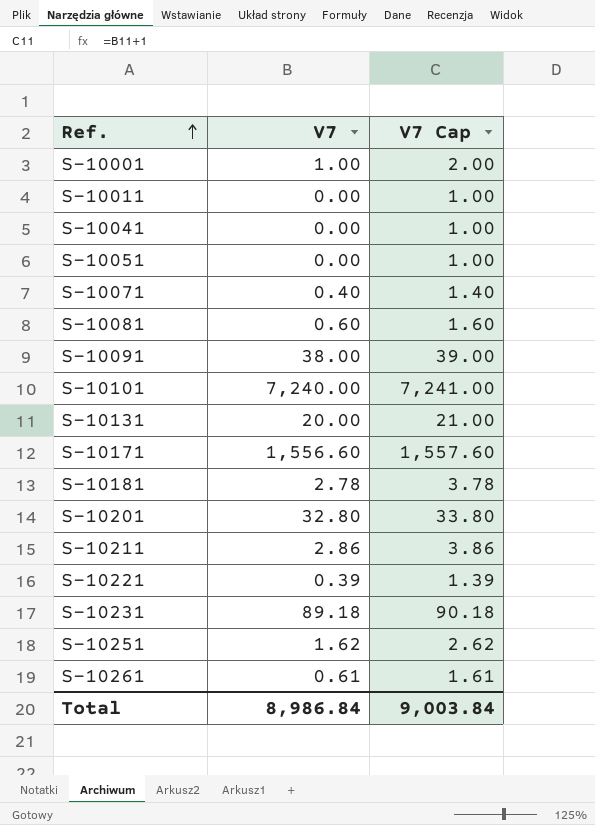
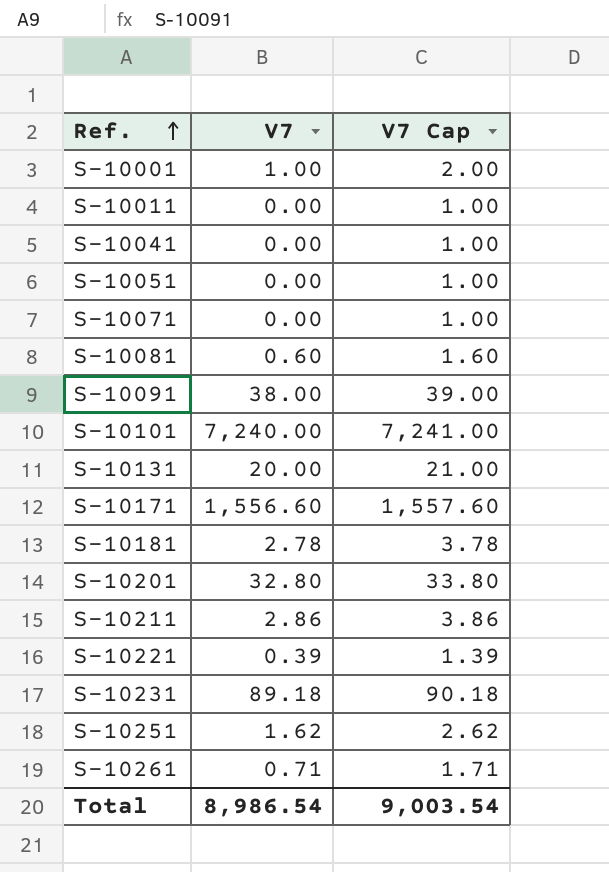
S-10071 | V7: 0.40 -> 0.00
S-10071 | V7 Cap: 1.40 -> 1.00
S-10261 | V7: 0.61 -> 0.71
S-10261 | V7 Cap: 1.61 -> 1.71
Total | V7: 8,986.84 -> 8,986.54
Total | V7 Cap: 9,003.84 -> 9,003.54

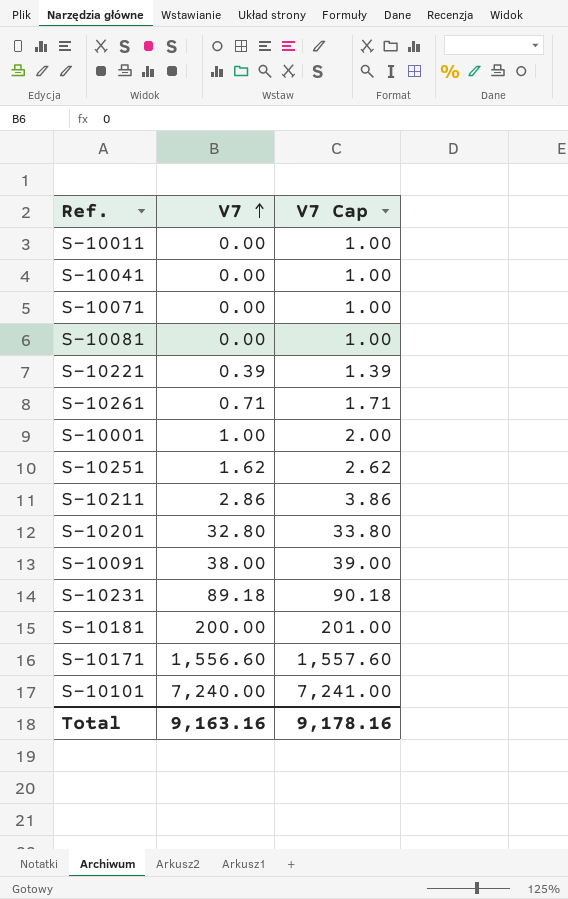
row order: Ref. ascending -> V7 ascending
row S-10051: 0.00 | 1.00 -> none
row S-10131: 20.00 | 21.00 -> none
S-10081 | V7: 0.60 -> 0.00
S-10081 | V7 Cap: 1.60 -> 1.00
S-10181 | V7: 2.78 -> 200.00
S-10181 | V7 Cap: 3.78 -> 201.00
Total | V7: 8,986.54 -> 9,163.16
Total | V7 Cap: 9,003.54 -> 9,178.16

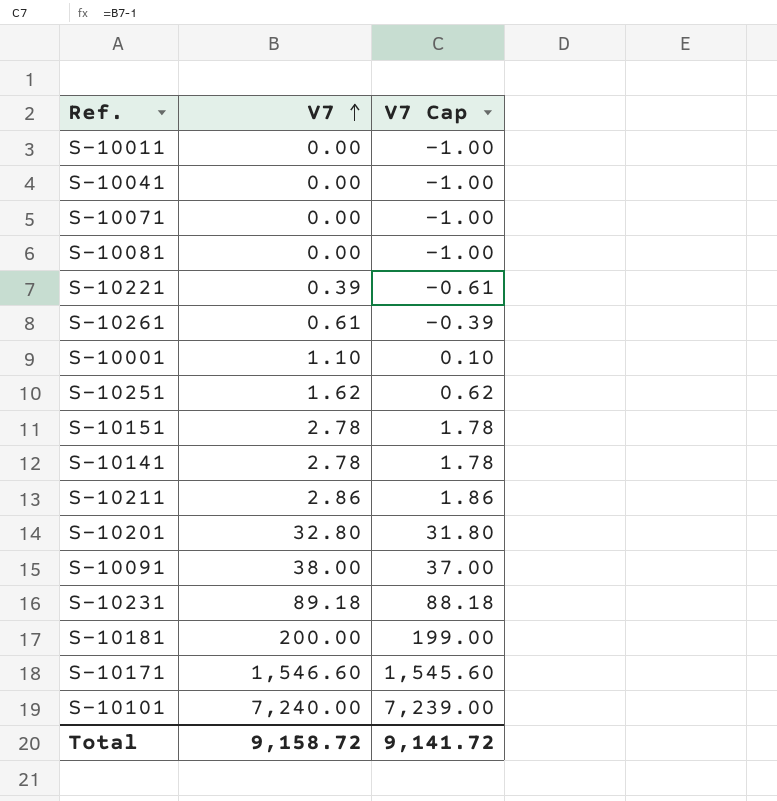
column V7 Cap | formula: [V7] + 1 -> [V7] - 1
S-10261 | V7: 0.71 -> 0.61
S-10001 | V7: 1.00 -> 1.10
row S-10151: none -> 2.78 | 1.78
row S-10141: none -> 2.78 | 1.78
S-10171 | V7: 1,556.60 -> 1,546.60
Total | V7: 9,163.16 -> 9,158.72
Total | V7 Cap: 9,178.16 -> 9,141.72

